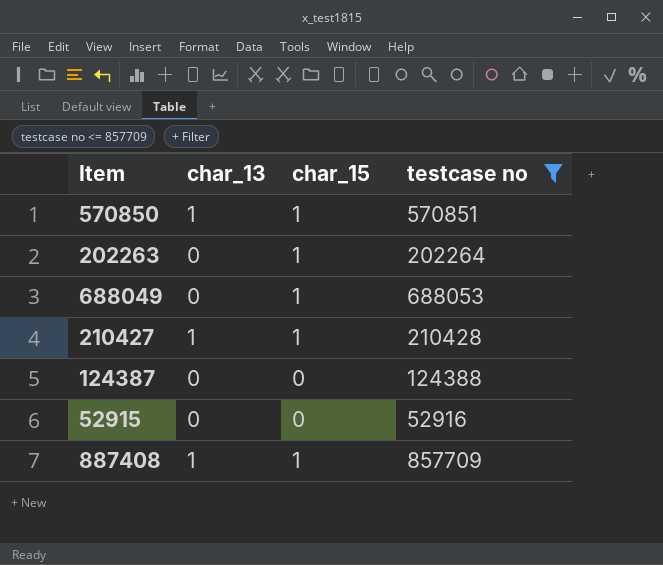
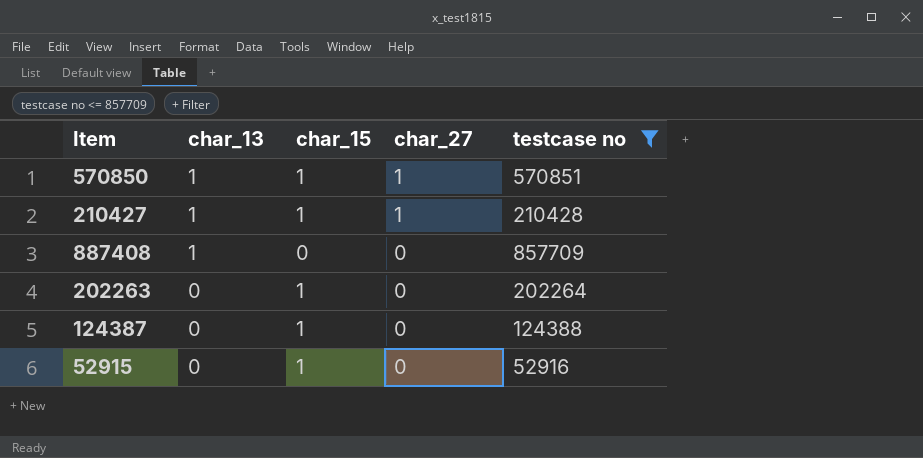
row order: none -> char_13 descending
column char_27 | position: none -> 4
row 688049: 0 | 1 | 688053 -> none
887408 | char_15: 1 -> 0
124387 | char_15: 0 -> 1
52915 | char_15: 0 -> 1

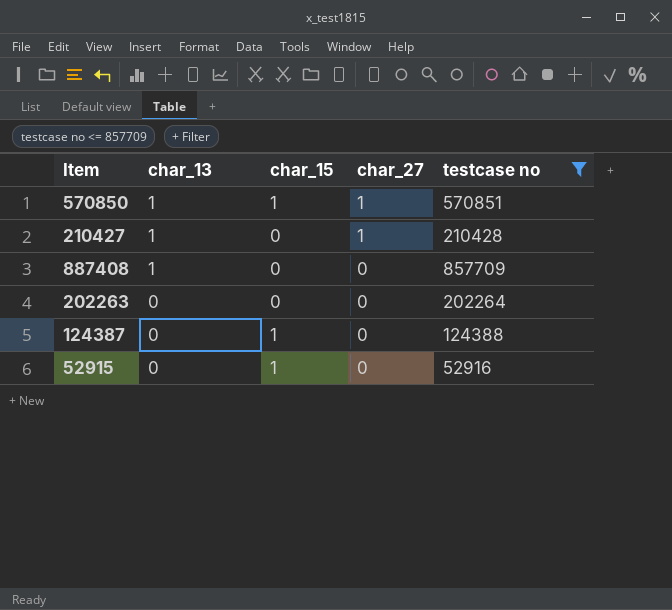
210427 | char_15: 1 -> 0
202263 | char_15: 1 -> 0

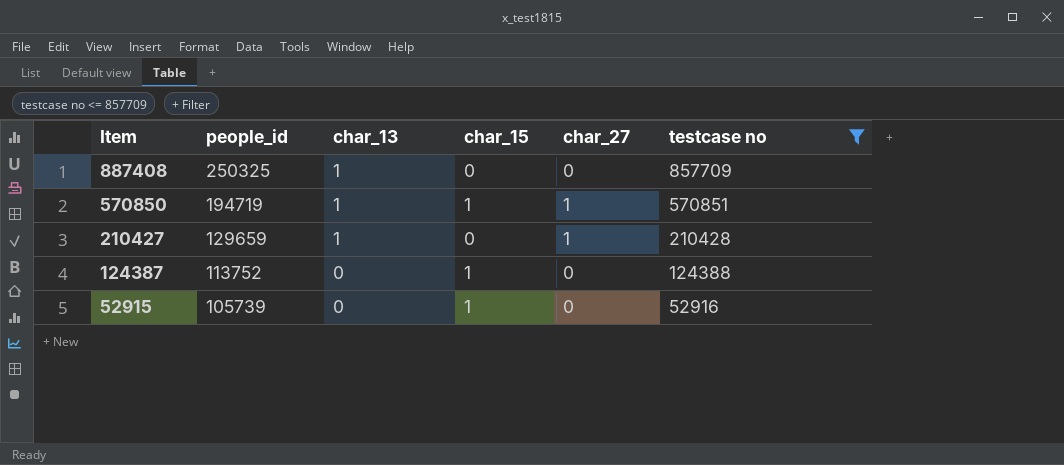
row order: char_13 descending -> Item descending
column people_id | position: none -> 2
row 202263: 0 | 0 | 0 | 202264 -> none

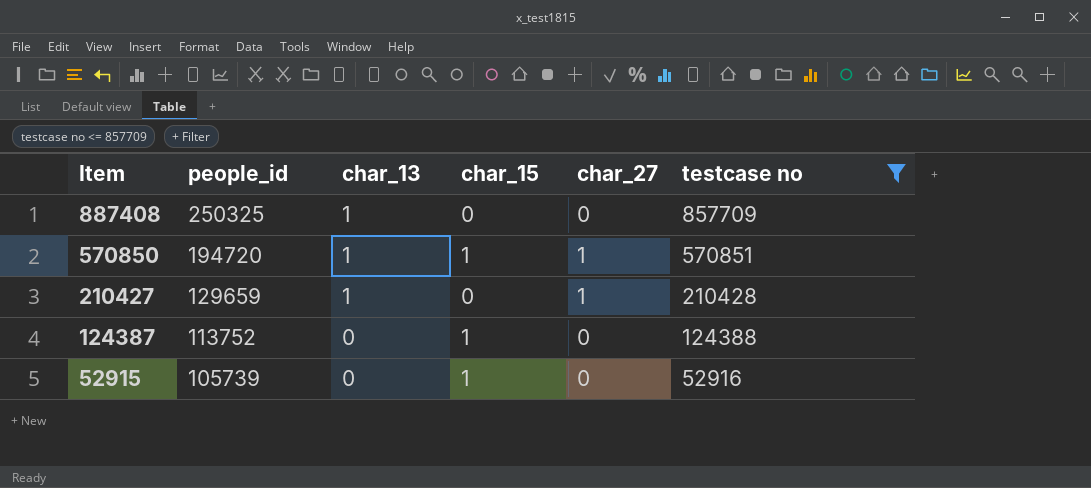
570850 | people_id: 194719 -> 194720

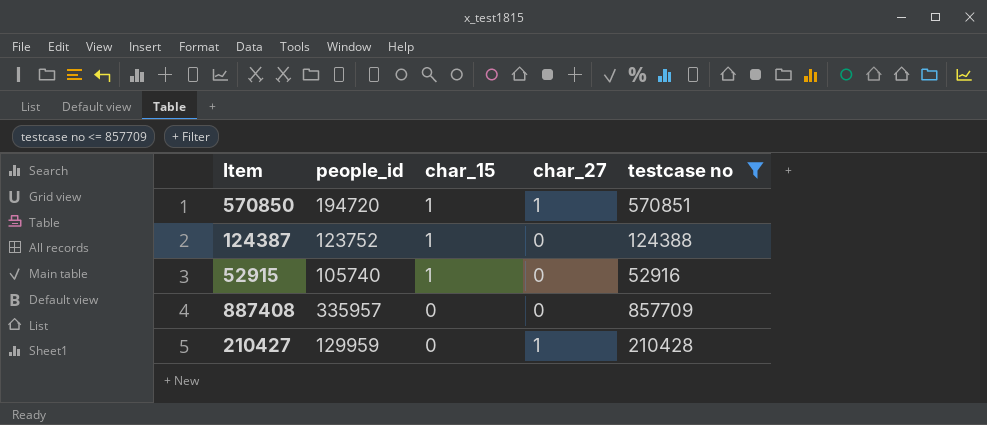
row order: Item descending -> char_15 descending
column char_13 | position: 3 -> none
124387 | people_id: 113752 -> 123752
52915 | people_id: 105739 -> 105740
887408 | people_id: 250325 -> 335957
210427 | people_id: 129659 -> 129959

